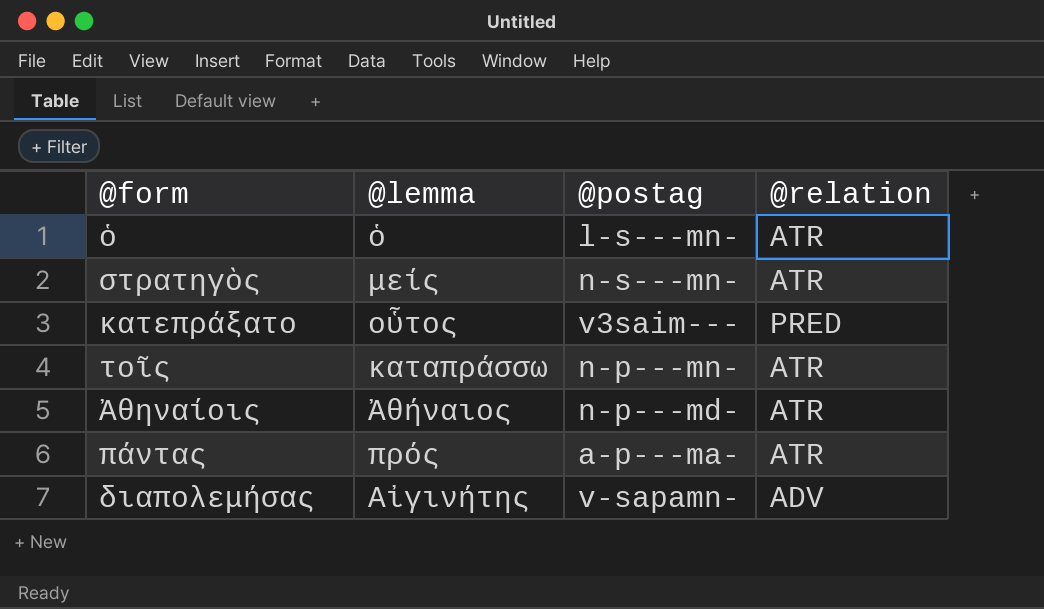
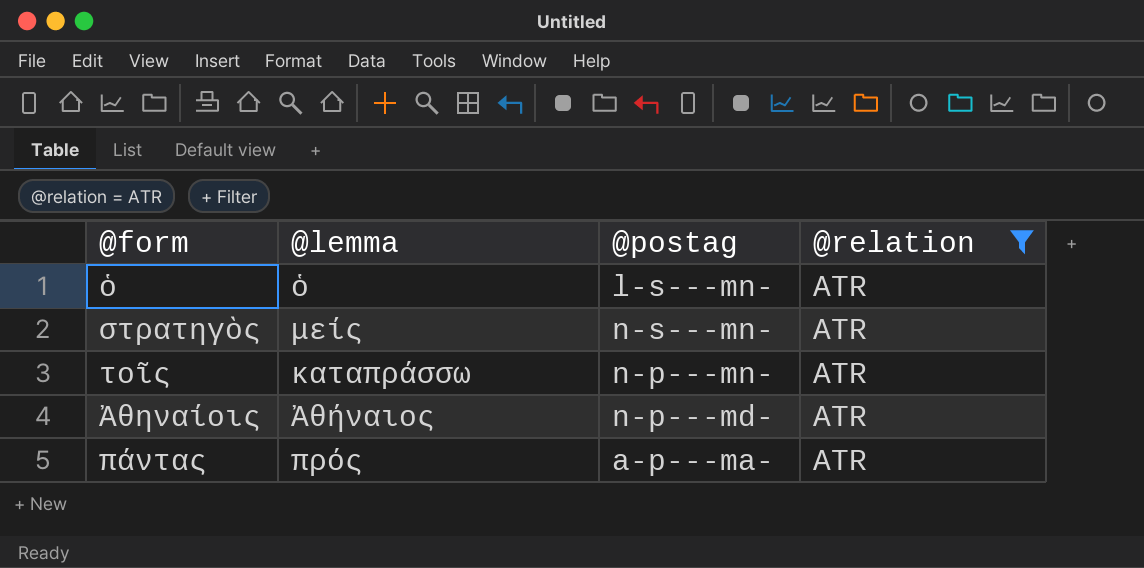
filter: none -> @relation = ATR

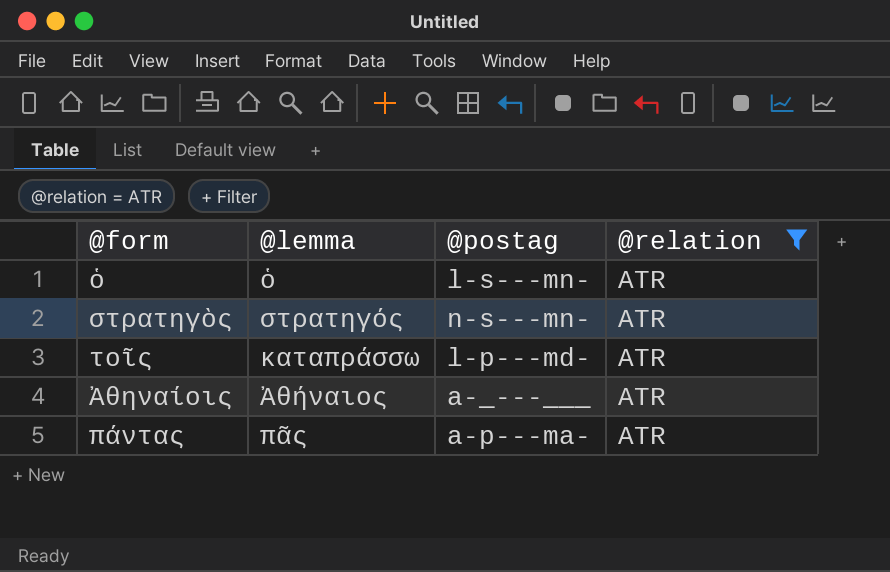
στρατηγὸς | @lemma: μείς -> στρατηγός
τοῖς | @postag: n-p---mn- -> l-p---md-
Ἀθηναίοις | @postag: n-p---md- -> a-_---___
πάντας | @lemma: πρός -> πᾶς

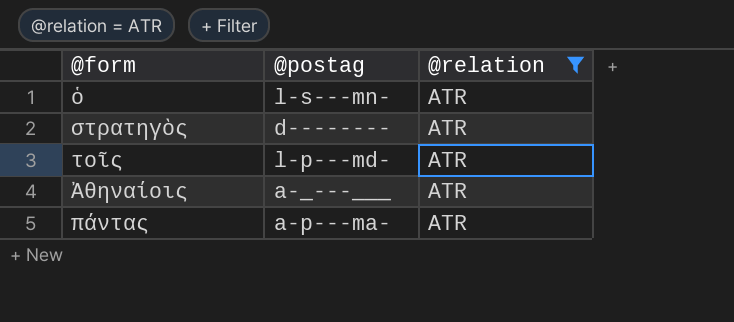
column @lemma | position: 2 -> none
στρατηγὸς | @postag: n-s---mn- -> d--------

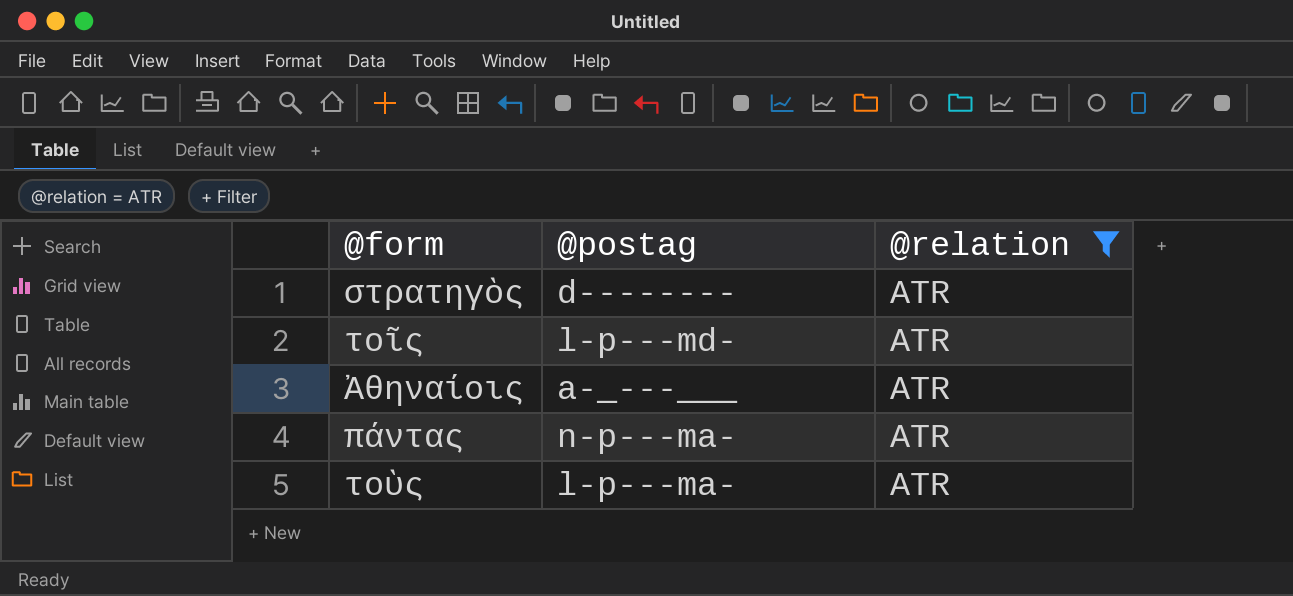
row ὁ: l-s---mn- | ATR -> none
πάντας | @postag: a-p---ma- -> n-p---ma-
row τοὺς: none -> l-p---ma- | ATR

